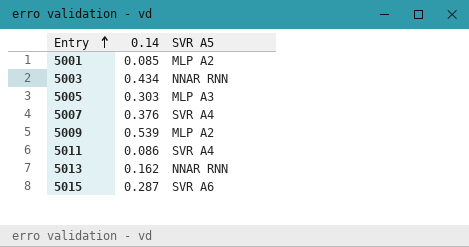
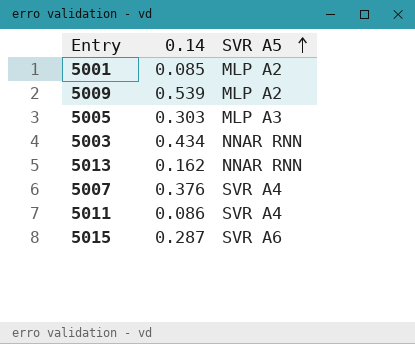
row order: Entry ascending -> SVR A5 ascending

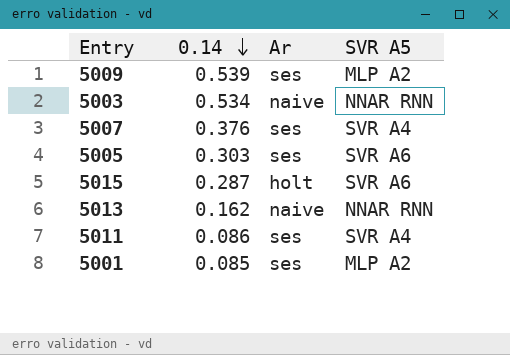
row order: SVR A5 ascending -> 0.14 descending
column Ar | position: none -> 3
5003 | 0.14: 0.434 -> 0.534
5005 | SVR A5: MLP A3 -> SVR A6

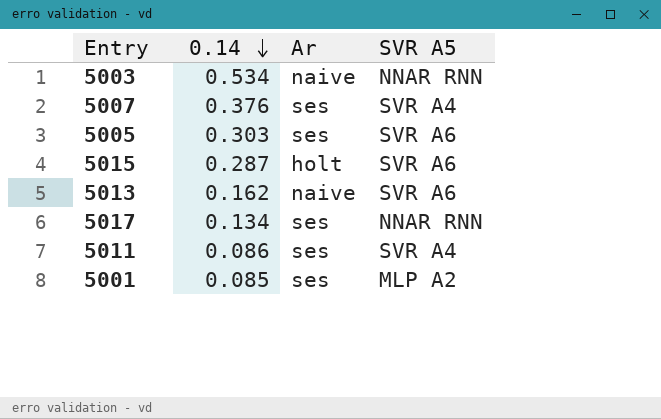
row 5009: 0.539 | ses | MLP A2 -> none
5013 | SVR A5: NNAR RNN -> SVR A6
row 5017: none -> 0.134 | ses | NNAR RNN

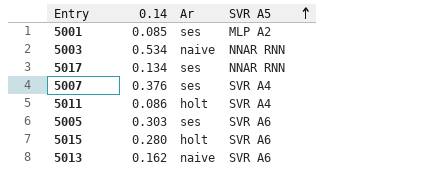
row order: 0.14 descending -> SVR A5 ascending
5011 | Ar: ses -> holt
5015 | 0.14: 0.287 -> 0.280

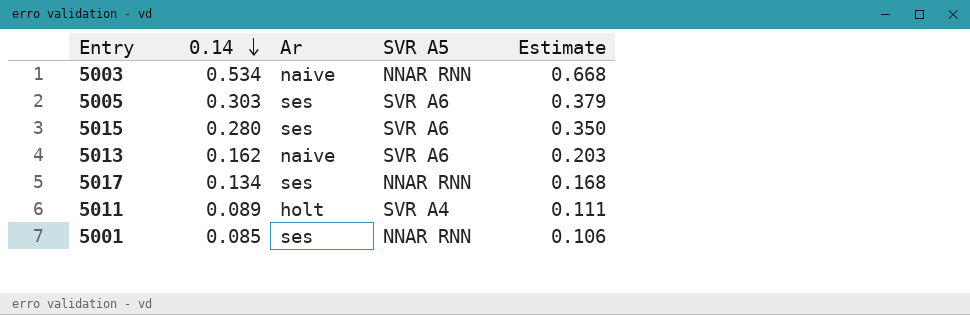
row order: SVR A5 ascending -> 0.14 descending
column Estimate | formula: none -> [0.14] * 1.25
row 5007: 0.376 | ses | SVR A4 -> none
5015 | Ar: holt -> ses
5011 | 0.14: 0.086 -> 0.089
5001 | SVR A5: MLP A2 -> NNAR RNN

